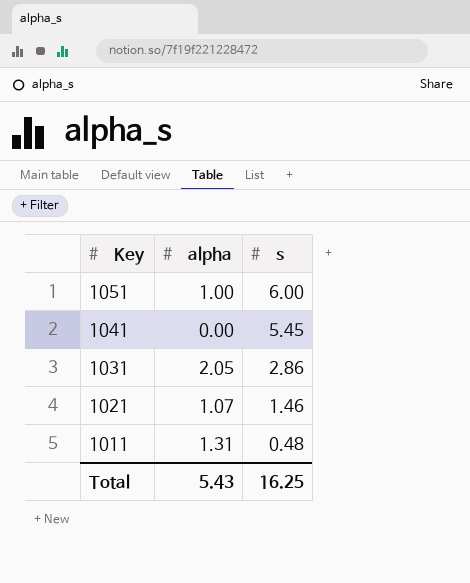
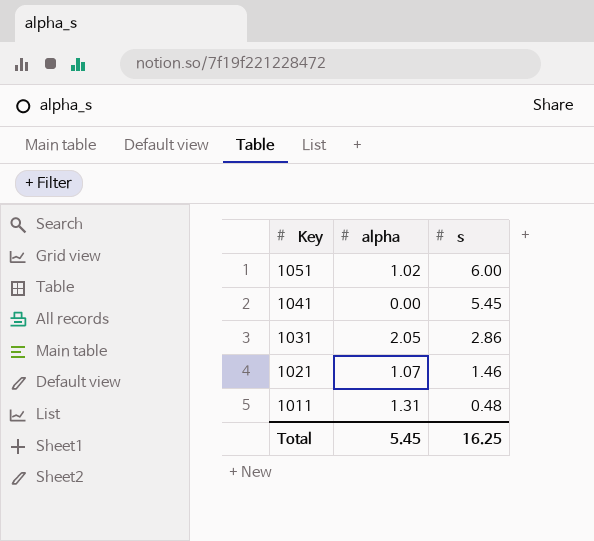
1051 | alpha: 1.00 -> 1.02
Total | alpha: 5.43 -> 5.45

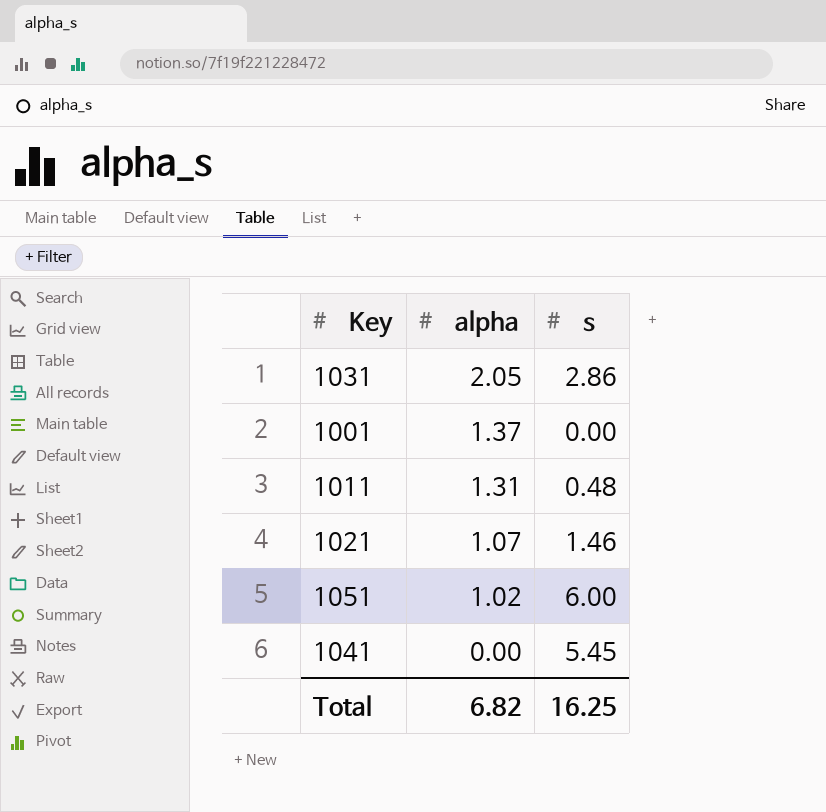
row order: Key descending -> alpha descending
row 1001: none -> 1.37 | 0.00
Total | alpha: 5.45 -> 6.82

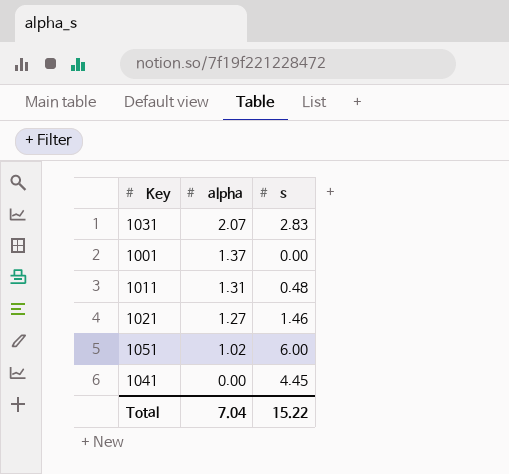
1031 | alpha: 2.05 -> 2.07
1031 | s: 2.86 -> 2.83
1021 | alpha: 1.07 -> 1.27
1041 | s: 5.45 -> 4.45
Total | alpha: 6.82 -> 7.04
Total | s: 16.25 -> 15.22

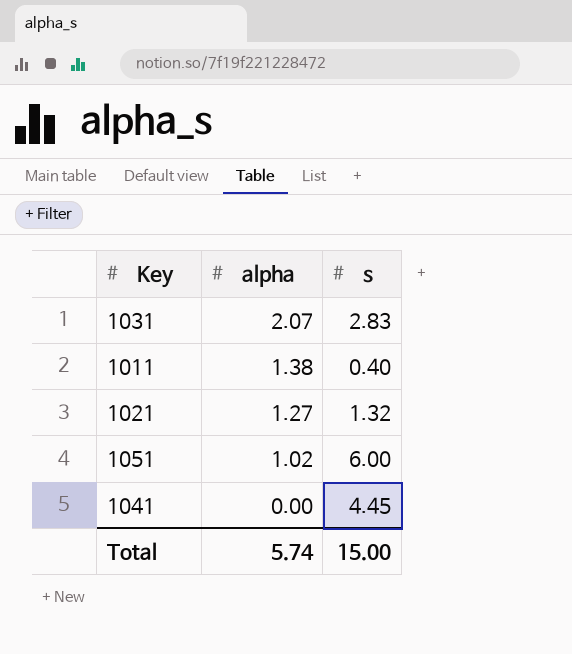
row 1001: 1.37 | 0.00 -> none
1011 | alpha: 1.31 -> 1.38
1011 | s: 0.48 -> 0.40
1021 | s: 1.46 -> 1.32
Total | alpha: 7.04 -> 5.74
Total | s: 15.22 -> 15.00

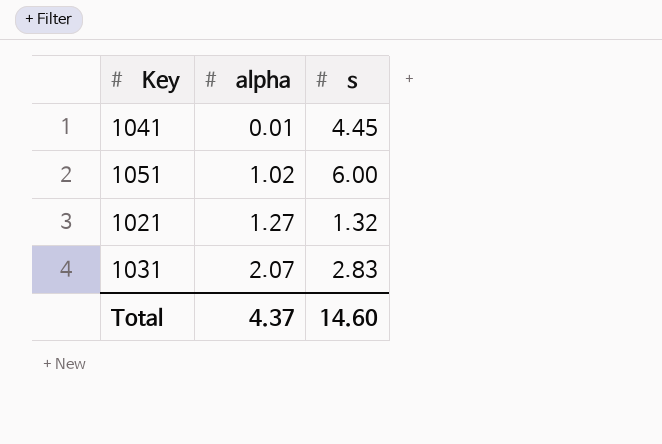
row order: alpha descending -> alpha ascending
row 1011: 1.38 | 0.40 -> none
1041 | alpha: 0.00 -> 0.01
Total | alpha: 5.74 -> 4.37
Total | s: 15.00 -> 14.60

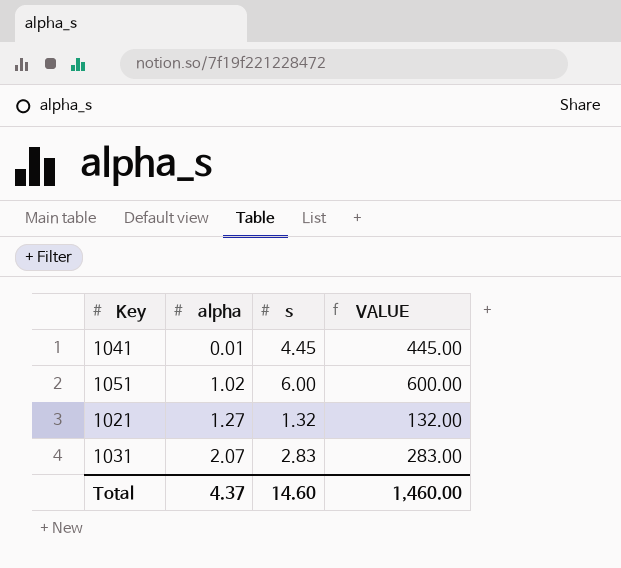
column VALUE | formula: none -> [s] * 100

